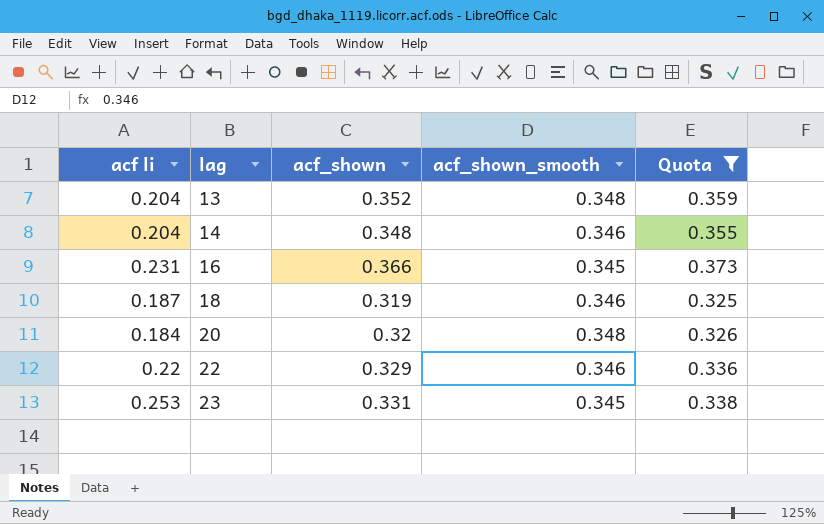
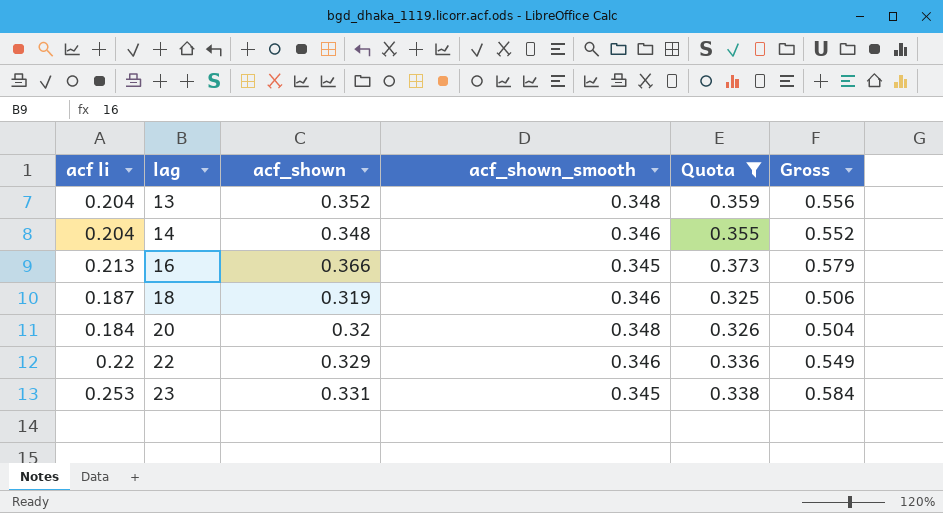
column Gross | formula: none -> [acf li] + [acf_shown]
16 | acf li: 0.231 -> 0.213

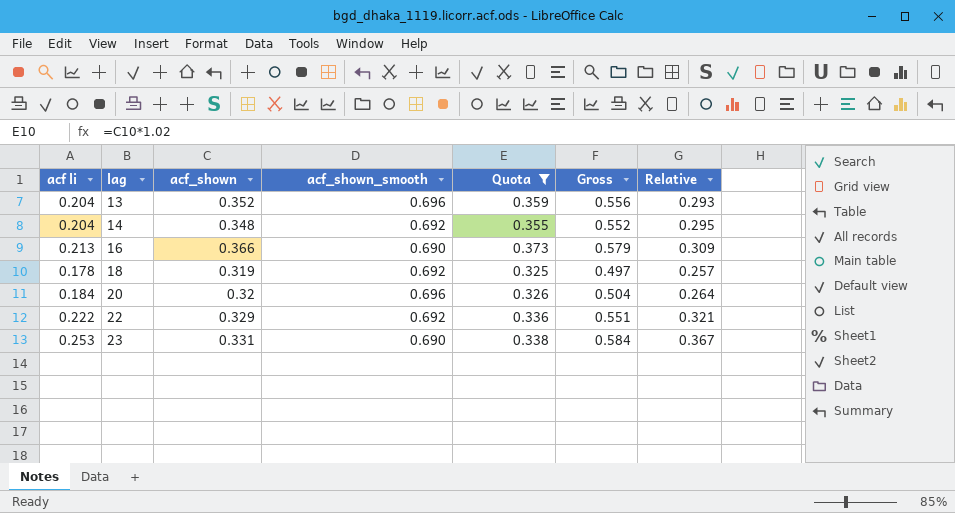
column Relative | formula: none -> [acf li] / [acf_shown_smooth]
13 | acf_shown_smooth: 0.348 -> 0.696
14 | acf_shown_smooth: 0.346 -> 0.692
16 | acf_shown_smooth: 0.345 -> 0.690
18 | acf li: 0.187 -> 0.178
18 | acf_shown_smooth: 0.346 -> 0.692
18 | Gross: 0.506 -> 0.497
20 | acf_shown_smooth: 0.348 -> 0.696
22 | acf li: 0.22 -> 0.222
22 | acf_shown_smooth: 0.346 -> 0.692
22 | Gross: 0.549 -> 0.551
23 | acf_shown_smooth: 0.345 -> 0.690

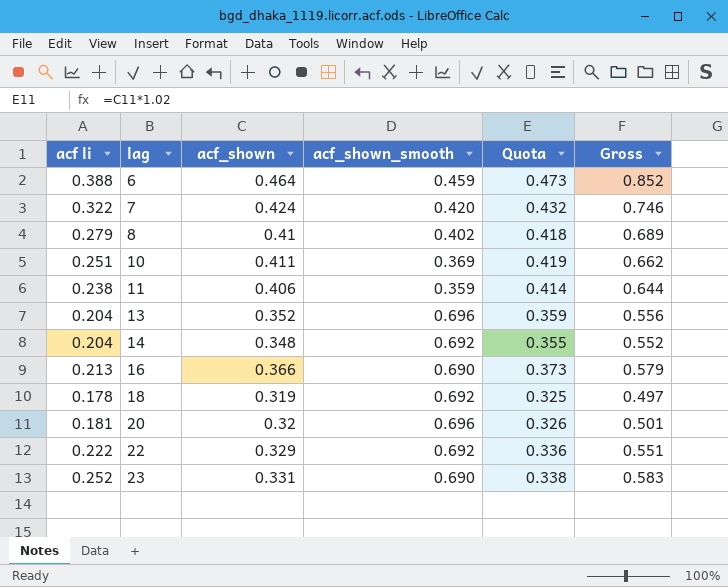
filter: Quota <= 0.373 -> none
column Relative | formula: [acf li] / [acf_shown_smooth] -> none
20 | acf li: 0.184 -> 0.181
20 | Gross: 0.504 -> 0.501
23 | acf li: 0.253 -> 0.252
23 | Gross: 0.584 -> 0.583

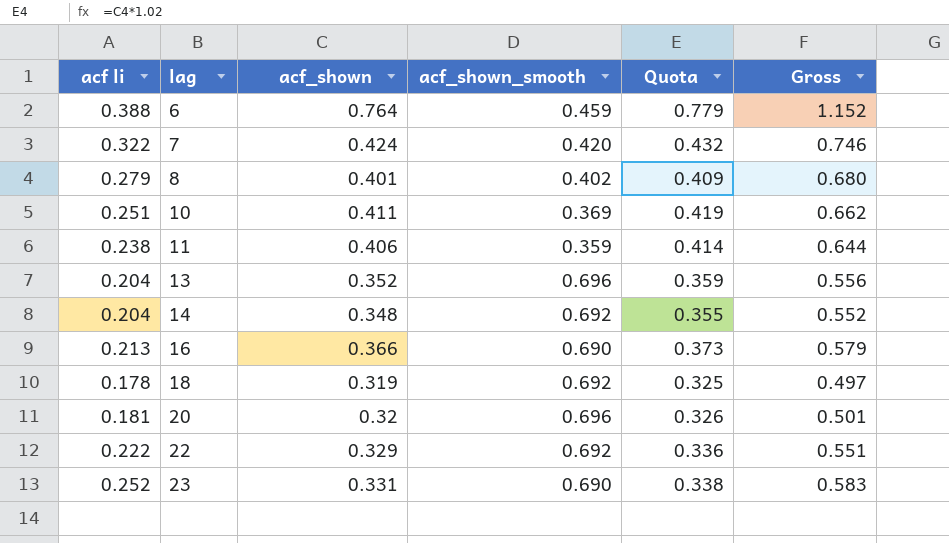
6 | acf_shown: 0.464 -> 0.764
6 | Quota: 0.473 -> 0.779
6 | Gross: 0.852 -> 1.152
8 | acf_shown: 0.41 -> 0.401
8 | Quota: 0.418 -> 0.409
8 | Gross: 0.689 -> 0.680

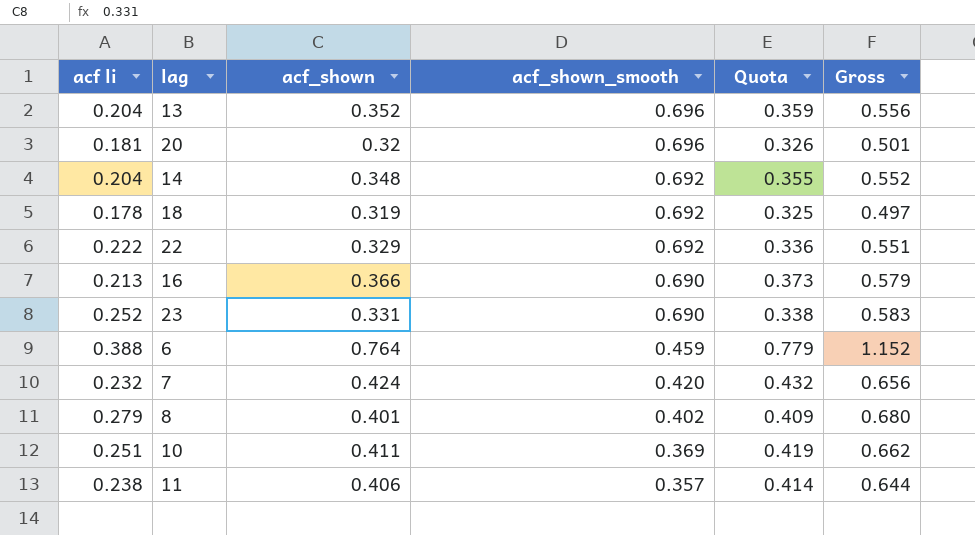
row order: lag ascending -> acf_shown_smooth descending
7 | acf li: 0.322 -> 0.232
7 | Gross: 0.746 -> 0.656
11 | acf_shown_smooth: 0.359 -> 0.357

